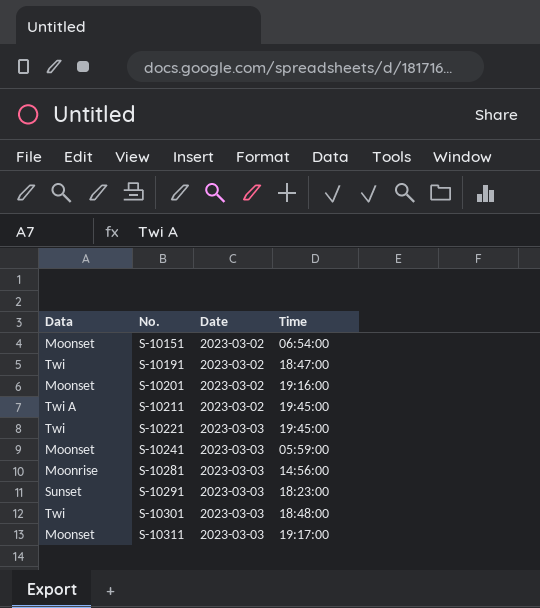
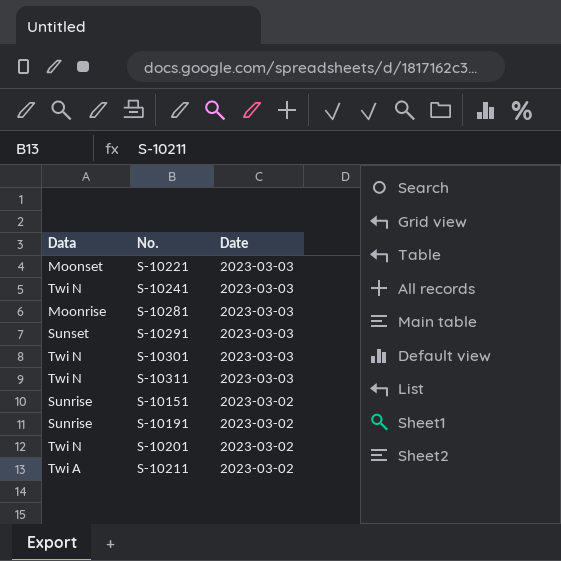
row order: No. ascending -> Date descending
column Time | position: 4 -> none
S-10221 | Data: Twi -> Moonset
S-10241 | Data: Moonset -> Twi N
S-10301 | Data: Twi -> Twi N
S-10311 | Data: Moonset -> Twi N
S-10151 | Data: Moonset -> Sunrise
S-10191 | Data: Twi -> Sunrise
S-10201 | Data: Moonset -> Twi N

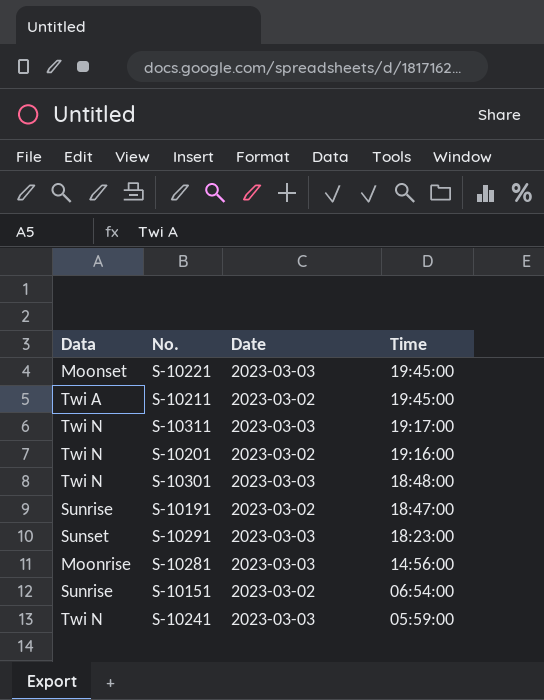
row order: Date descending -> Time descending
column Time | position: none -> 4

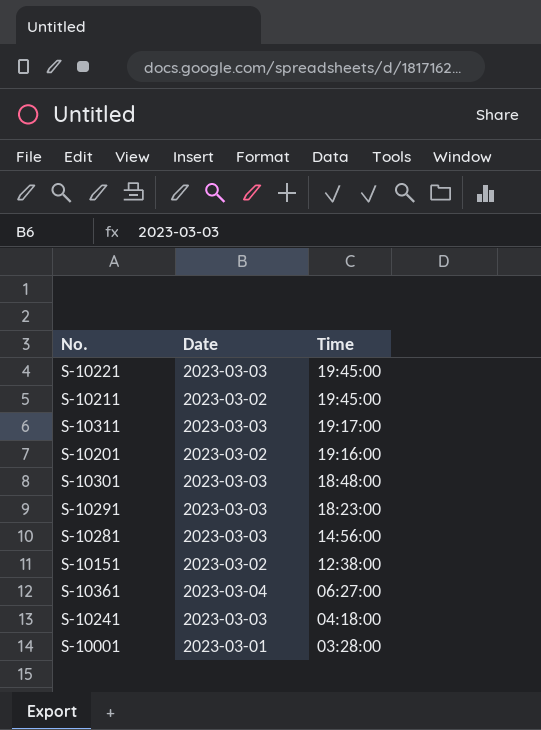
column Data | position: 1 -> none
row S-10191: Sunrise | 2023-03-02 | 18:47:00 -> none
S-10151 | Time: 06:54:00 -> 12:38:00
row S-10361: none -> 2023-03-04 | 06:27:00
S-10241 | Time: 05:59:00 -> 04:18:00
row S-10001: none -> 2023-03-01 | 03:28:00

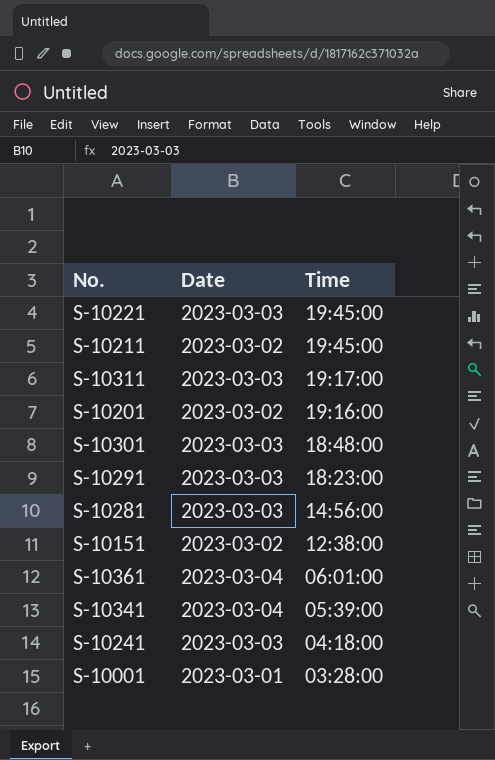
S-10361 | Time: 06:27:00 -> 06:01:00
row S-10341: none -> 2023-03-04 | 05:39:00

